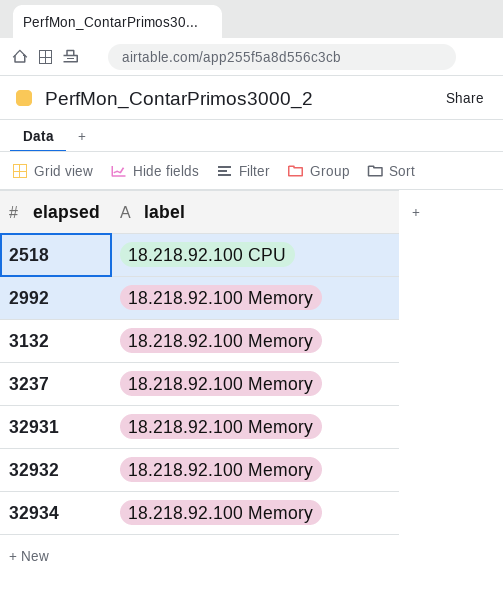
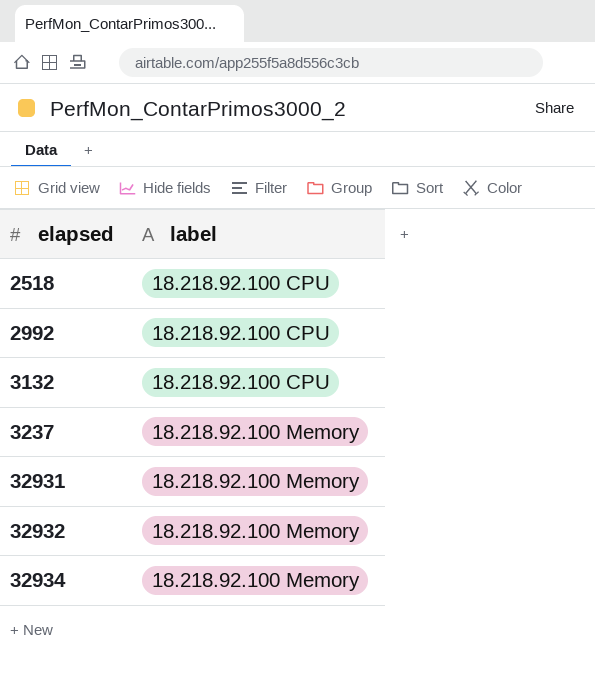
2992 | label: 18.218.92.100 Memory -> 18.218.92.100 CPU
3132 | label: 18.218.92.100 Memory -> 18.218.92.100 CPU

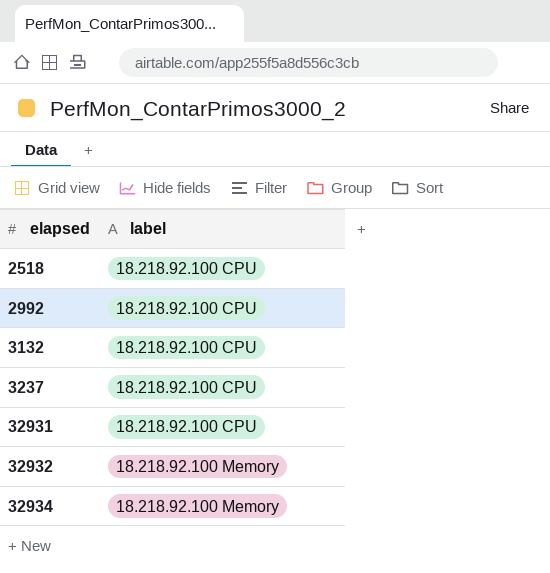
3237 | label: 18.218.92.100 Memory -> 18.218.92.100 CPU
32931 | label: 18.218.92.100 Memory -> 18.218.92.100 CPU

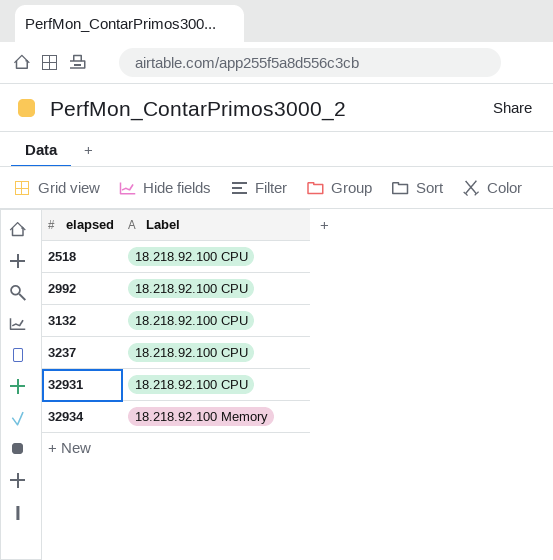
column name: label -> Label
row 32932: 18.218.92.100 Memory -> none

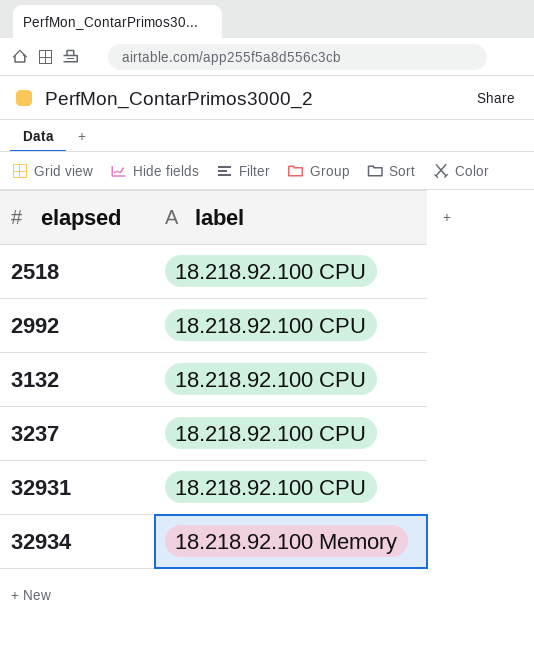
column name: Label -> label

